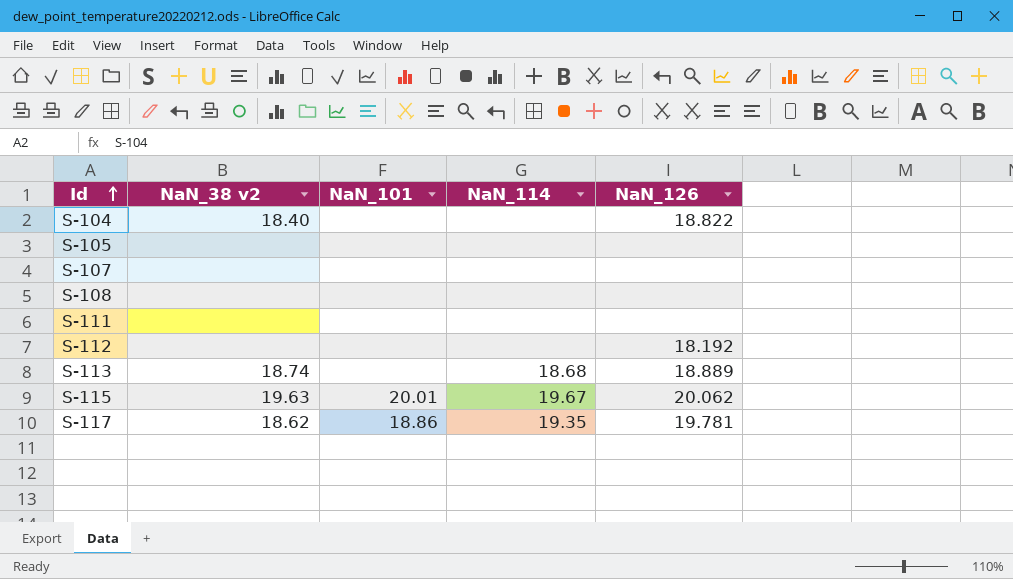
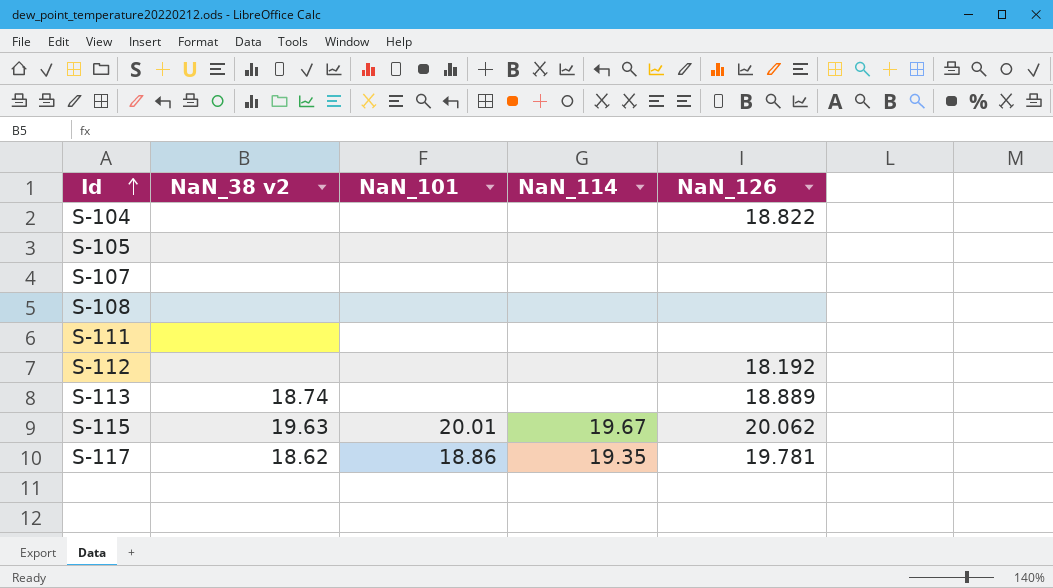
S-104 | NaN_38 v2: 18.40 -> none
S-113 | NaN_114: 18.68 -> none

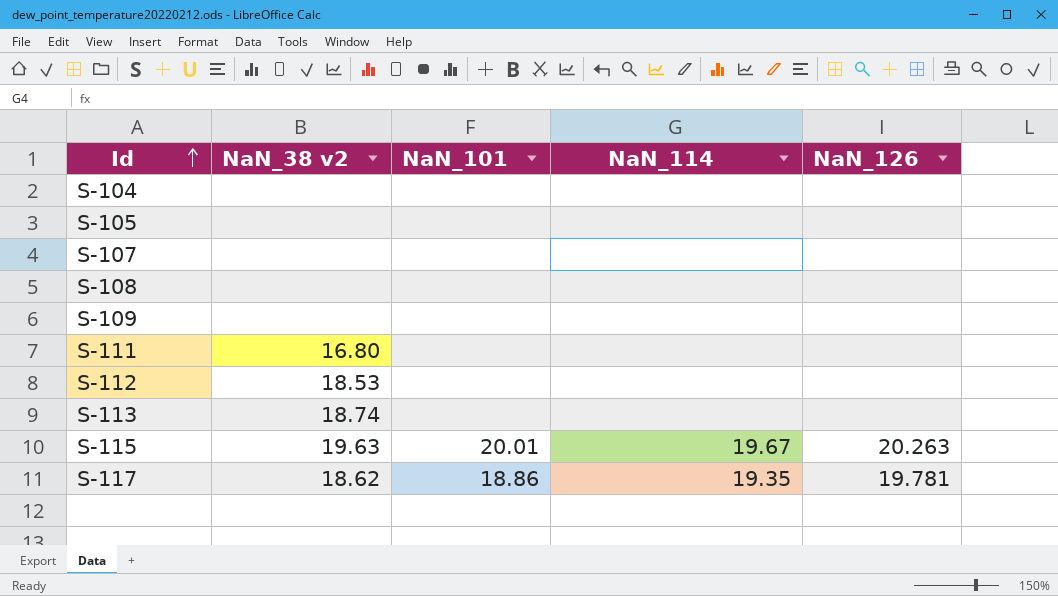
S-104 | NaN_126: 18.822 -> none
row S-109: none -> none | none | none | none
S-111 | NaN_38 v2: none -> 16.80
S-112 | NaN_38 v2: none -> 18.53
S-112 | NaN_126: 18.192 -> none
S-113 | NaN_126: 18.889 -> none
S-115 | NaN_126: 20.062 -> 20.263

